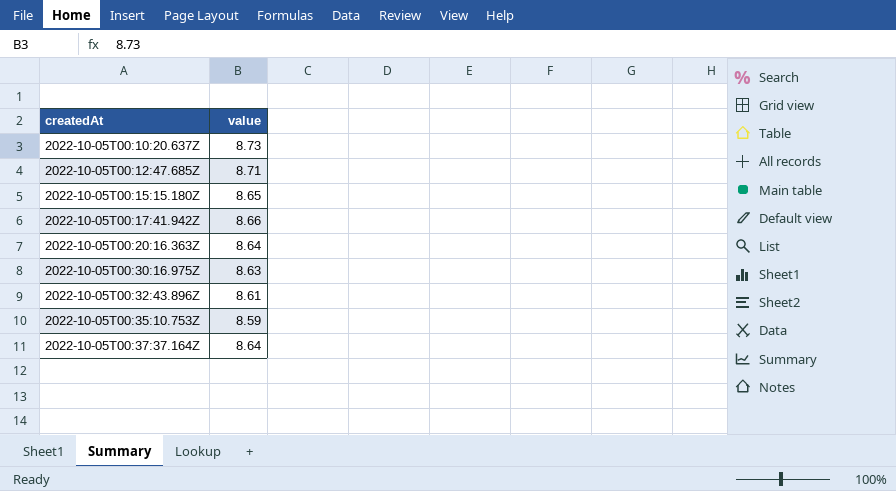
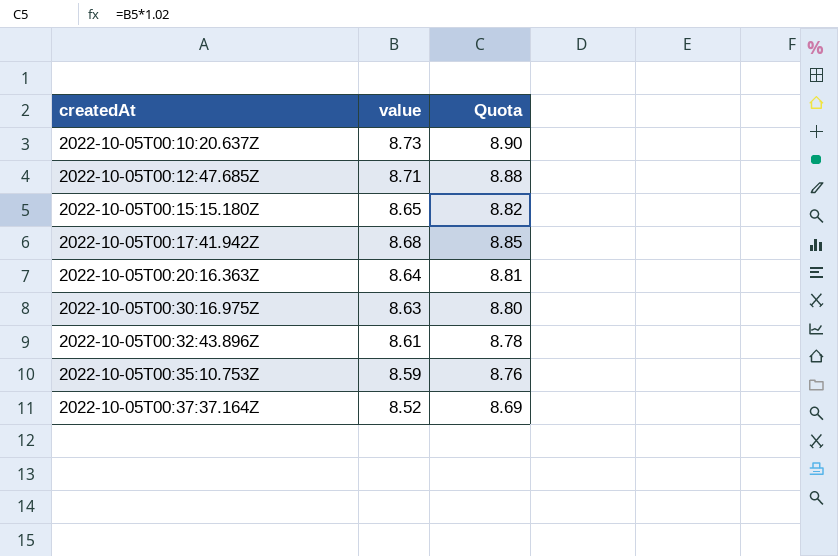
column Quota | formula: none -> [value] * 1.02
2022-10-05T00:17:41.942Z | value: 8.66 -> 8.68
2022-10-05T00:37:37.164Z | value: 8.64 -> 8.52

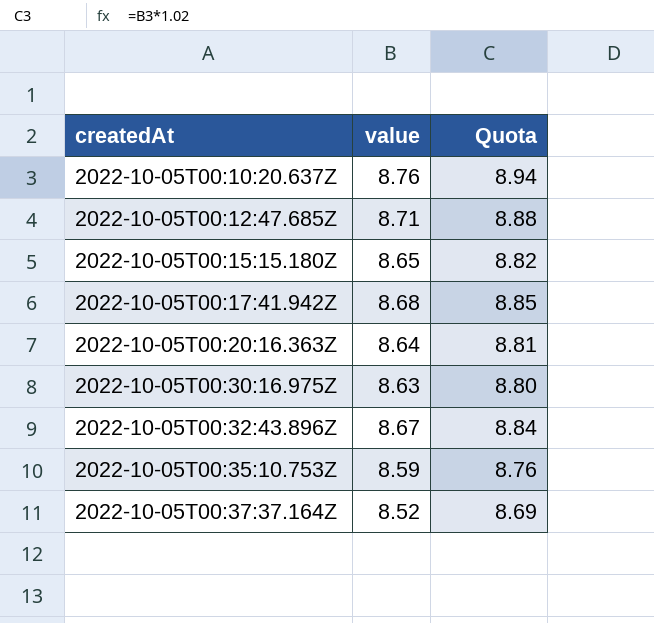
2022-10-05T00:10:20.637Z | value: 8.73 -> 8.76
2022-10-05T00:10:20.637Z | Quota: 8.90 -> 8.94
2022-10-05T00:32:43.896Z | value: 8.61 -> 8.67
2022-10-05T00:32:43.896Z | Quota: 8.78 -> 8.84

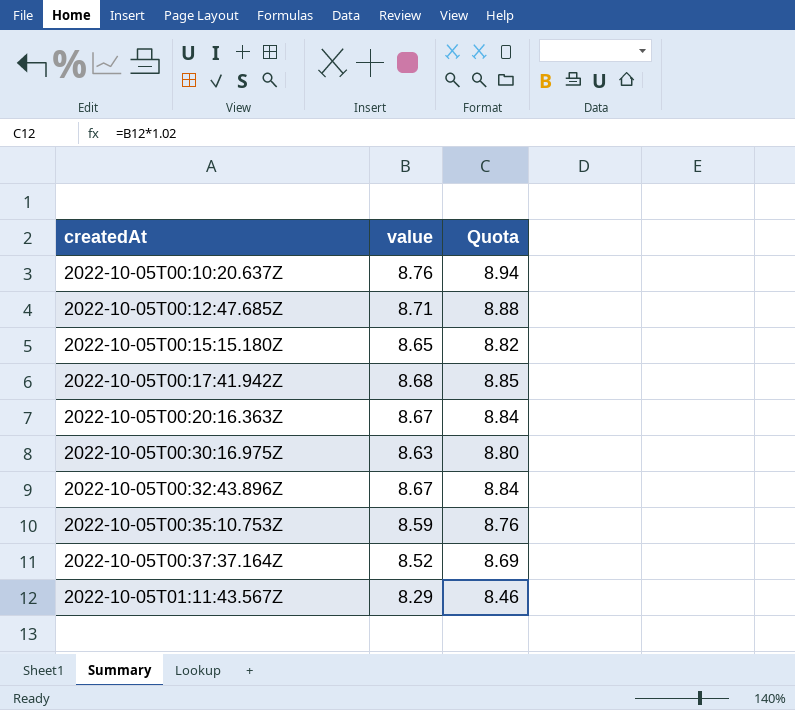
2022-10-05T00:20:16.363Z | value: 8.64 -> 8.67
2022-10-05T00:20:16.363Z | Quota: 8.81 -> 8.84
row 2022-10-05T01:11:43.567Z: none -> 8.29 | 8.46

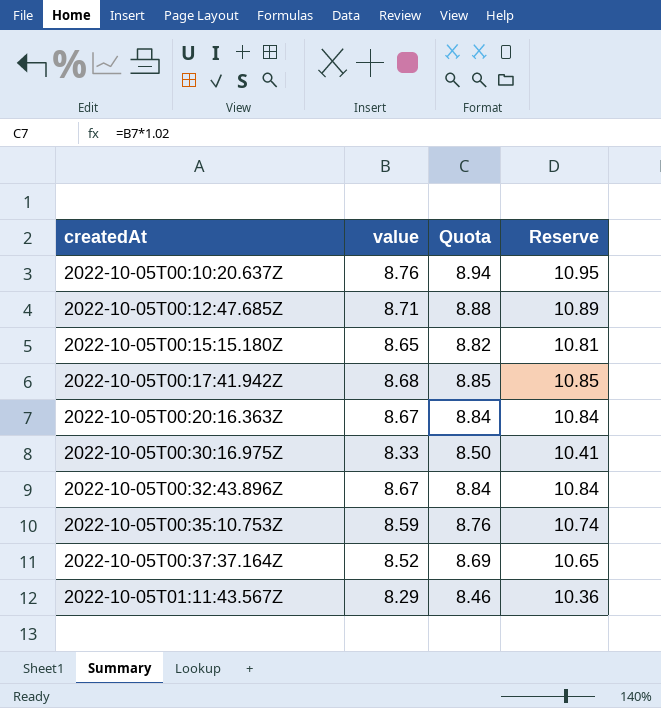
column Reserve | formula: none -> [value] * 1.25
2022-10-05T00:30:16.975Z | value: 8.63 -> 8.33
2022-10-05T00:30:16.975Z | Quota: 8.80 -> 8.50

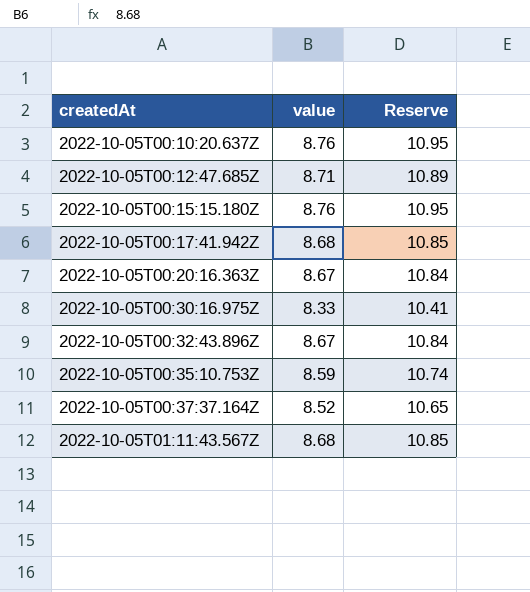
column Quota | formula: [value] * 1.02 -> none
2022-10-05T00:15:15.180Z | value: 8.65 -> 8.76
2022-10-05T00:15:15.180Z | Reserve: 10.81 -> 10.95
2022-10-05T01:11:43.567Z | value: 8.29 -> 8.68
2022-10-05T01:11:43.567Z | Reserve: 10.36 -> 10.85

